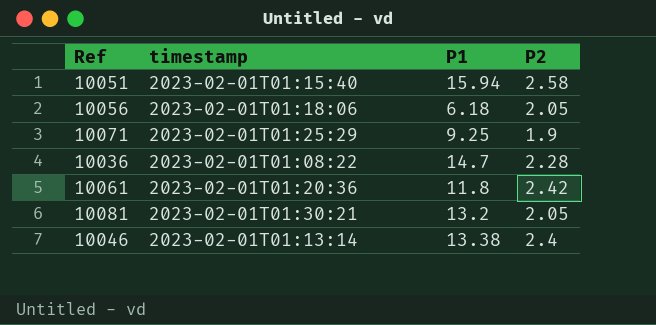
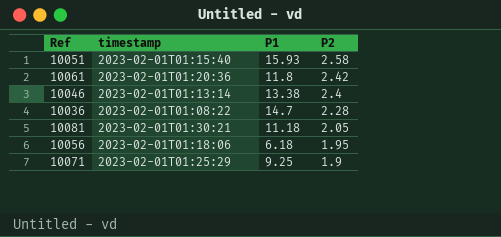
row order: none -> P2 descending
10051 | P1: 15.94 -> 15.93
10081 | P1: 13.2 -> 11.18
10056 | P2: 2.05 -> 1.95

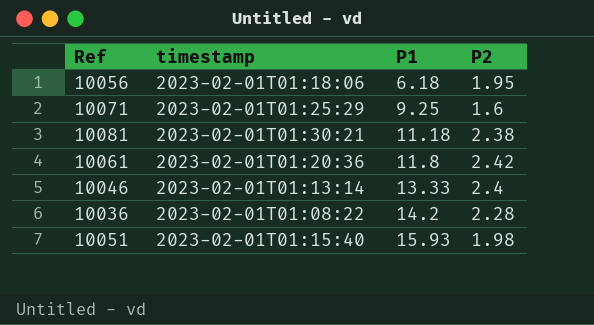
row order: P2 descending -> P1 ascending
10071 | P2: 1.9 -> 1.6
10081 | P2: 2.05 -> 2.38
10046 | P1: 13.38 -> 13.33
10036 | P1: 14.7 -> 14.2
10051 | P2: 2.58 -> 1.98

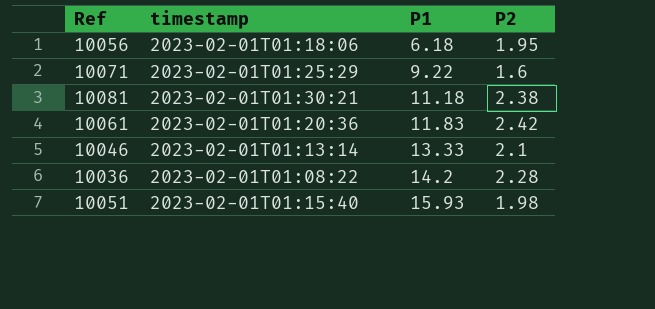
10071 | P1: 9.25 -> 9.22
10061 | P1: 11.8 -> 11.83
10046 | P2: 2.4 -> 2.1

